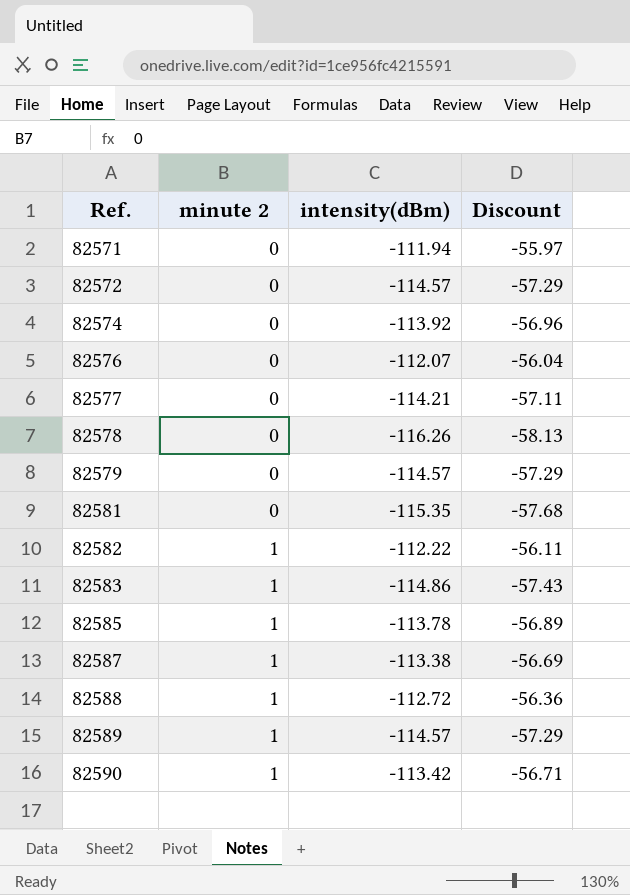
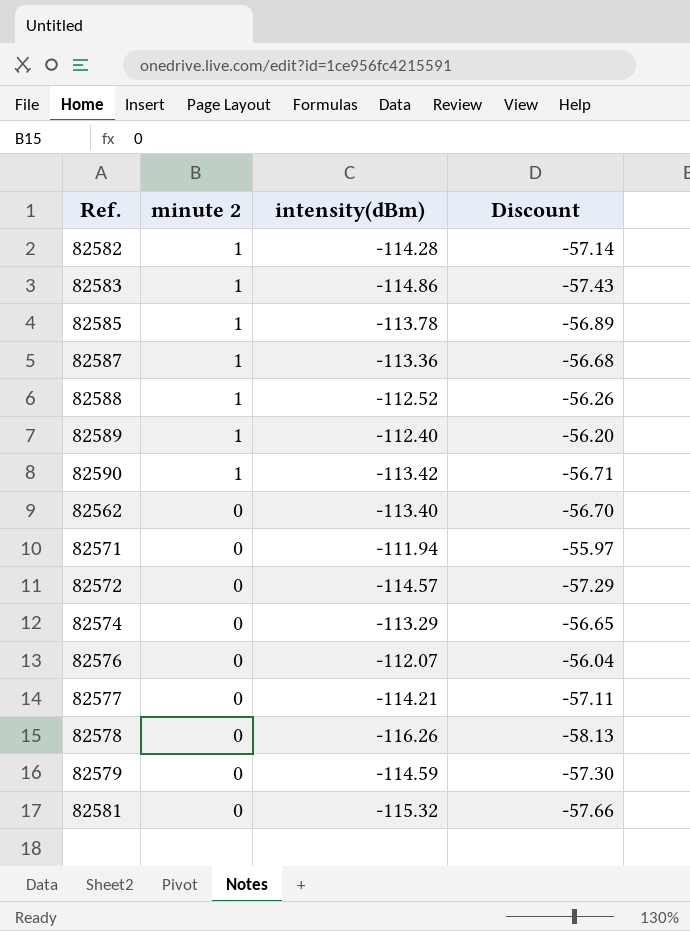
row order: Ref. ascending -> minute 2 descending
82582 | intensity(dBm): -112.22 -> -114.28
82582 | Discount: -56.11 -> -57.14
82587 | intensity(dBm): -113.38 -> -113.36
82587 | Discount: -56.69 -> -56.68
82588 | intensity(dBm): -112.72 -> -112.52
82588 | Discount: -56.36 -> -56.26
82589 | intensity(dBm): -114.57 -> -112.40
82589 | Discount: -57.29 -> -56.20
row 82562: none -> 0 | -113.40 | -56.70
82574 | intensity(dBm): -113.92 -> -113.29
82574 | Discount: -56.96 -> -56.65
82579 | intensity(dBm): -114.57 -> -114.59
82579 | Discount: -57.29 -> -57.30
82581 | intensity(dBm): -115.35 -> -115.32
82581 | Discount: -57.68 -> -57.66

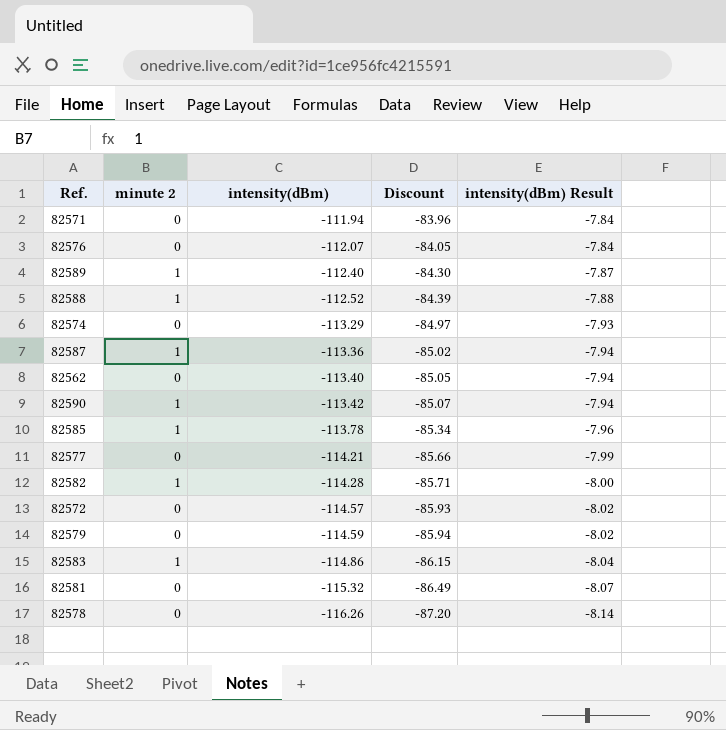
row order: minute 2 descending -> intensity(dBm) descending
column Discount | formula: [intensity(dBm)] * 0.5 -> [intensity(dBm)] * 0.75
column intensity(dBm) Result | formula: none -> [intensity(dBm)] * 0.07

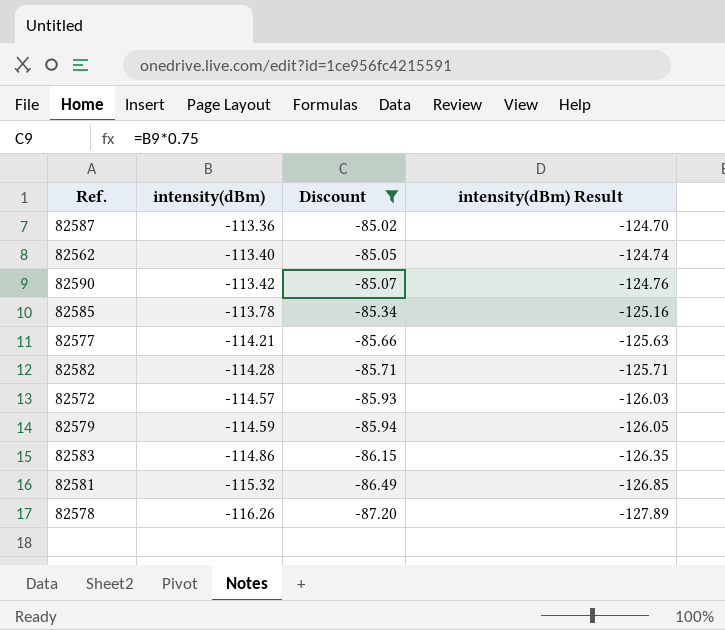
filter: none -> Discount <= -85.02
column minute 2 | position: 2 -> none
column intensity(dBm) Result | formula: [intensity(dBm)] * 0.07 -> [intensity(dBm)] * 1.1

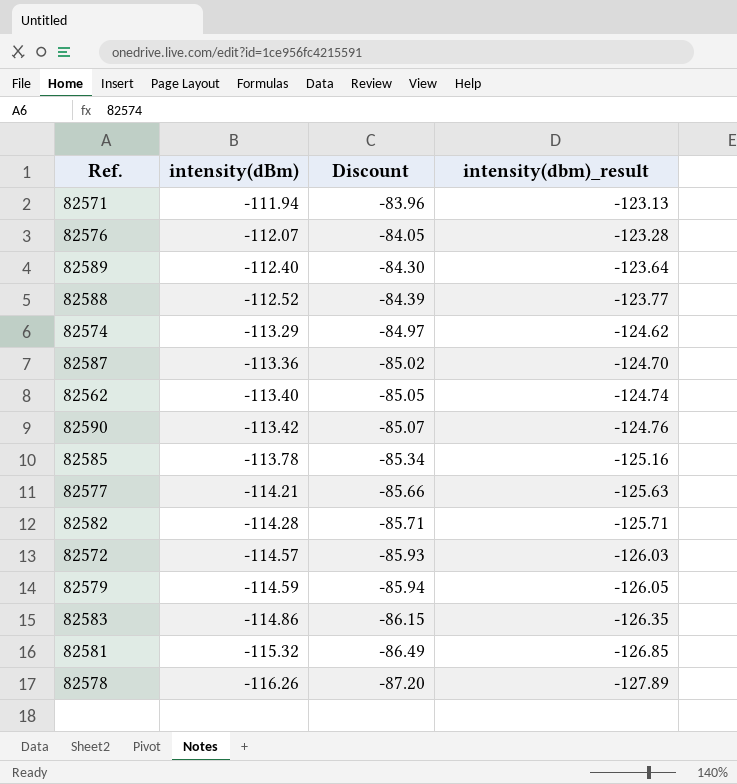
filter: Discount <= -85.02 -> none
column name: intensity(dBm) Result -> intensity(dbm)_result

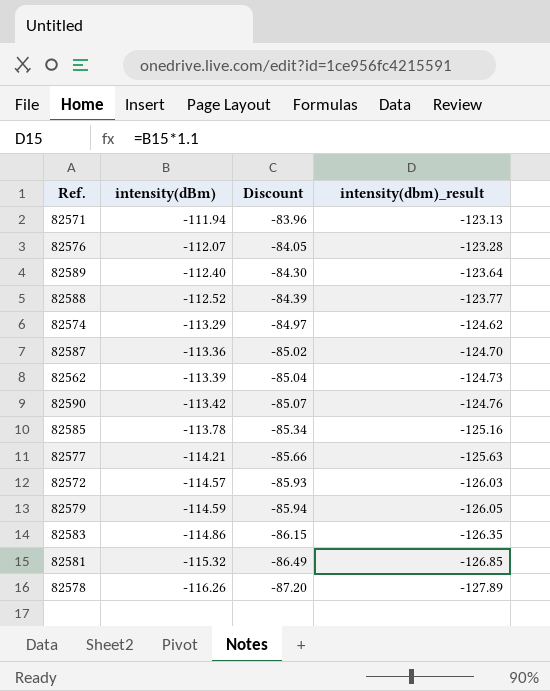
row 82582: -114.28 | -85.71 | -125.71 -> none
82562 | intensity(dBm): -113.40 -> -113.39
82562 | Discount: -85.05 -> -85.04
82562 | intensity(dbm)_result: -124.74 -> -124.73

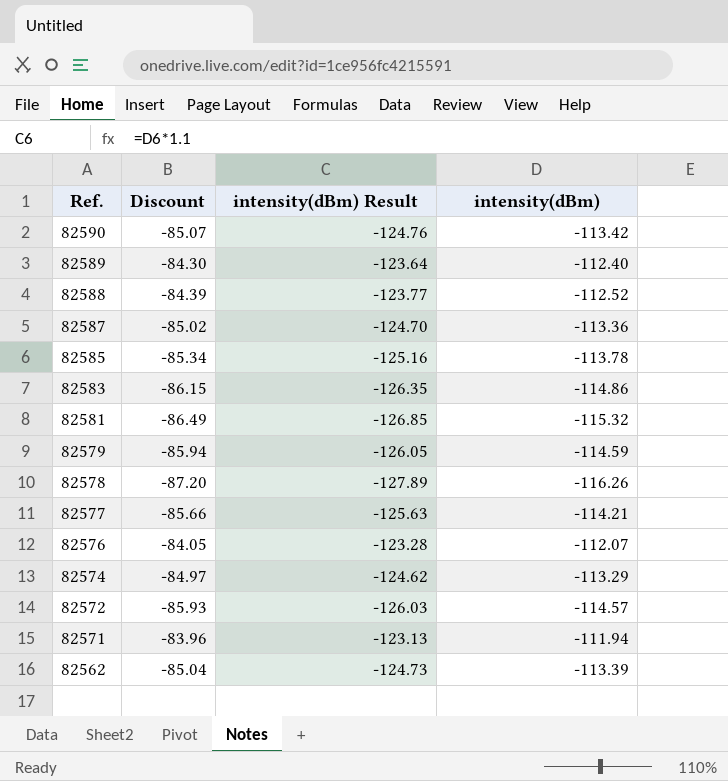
row order: intensity(dBm) descending -> Ref. descending
column name: intensity(dbm)_result -> intensity(dBm) Result
column intensity(dBm) | position: 2 -> 4

